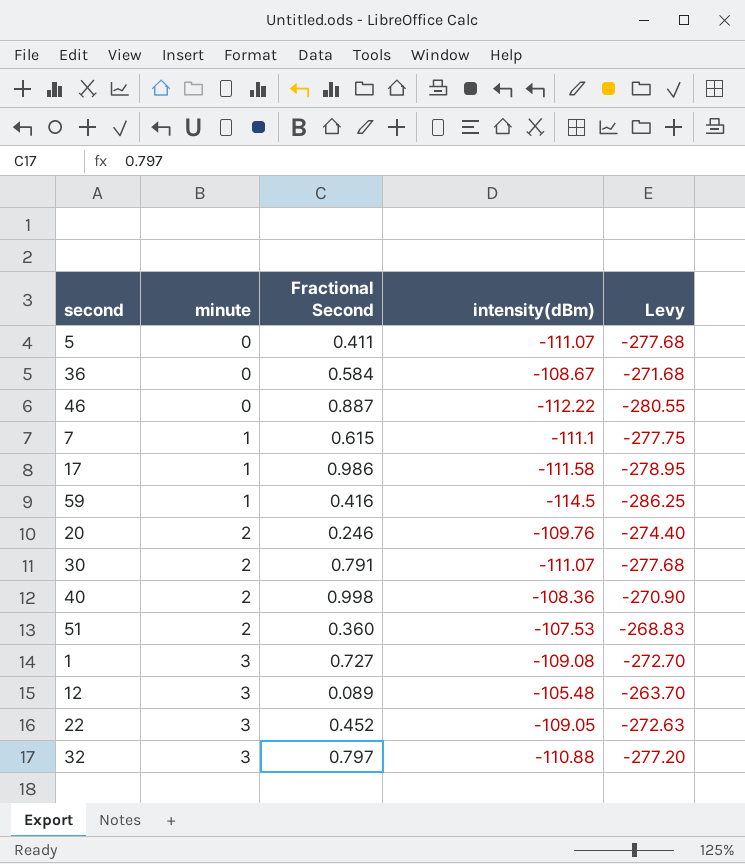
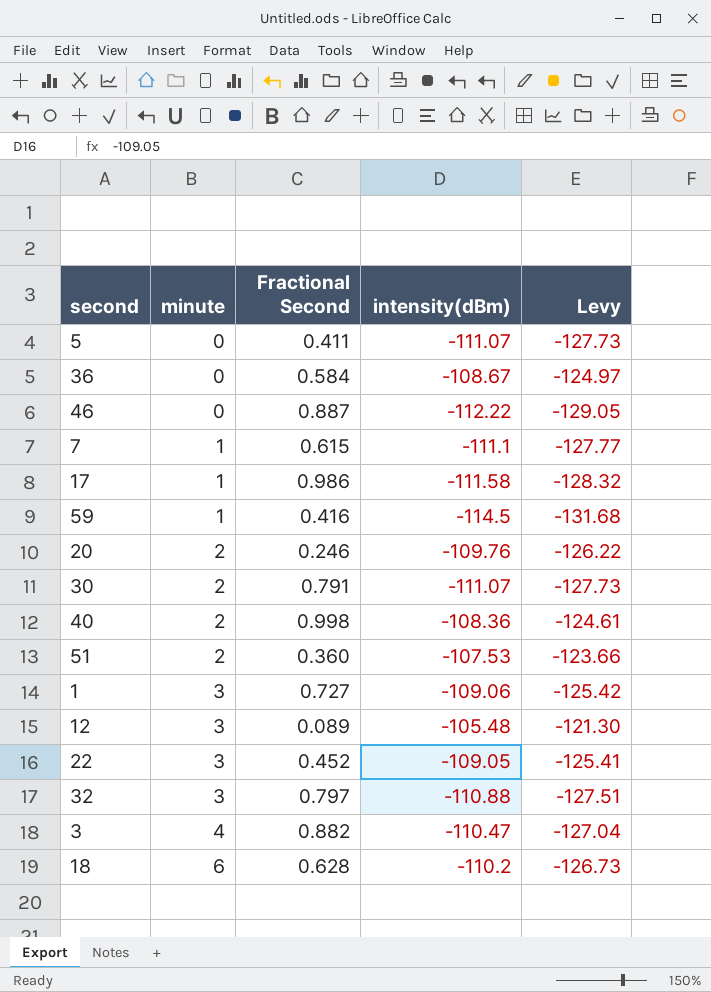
column Levy | formula: [intensity(dBm)] * 2.5 -> [intensity(dBm)] * 1.15
1 | intensity(dBm): -109.08 -> -109.06
row 3: none -> 4 | 0.882 | -110.47 | -127.04
row 18: none -> 6 | 0.628 | -110.2 | -126.73

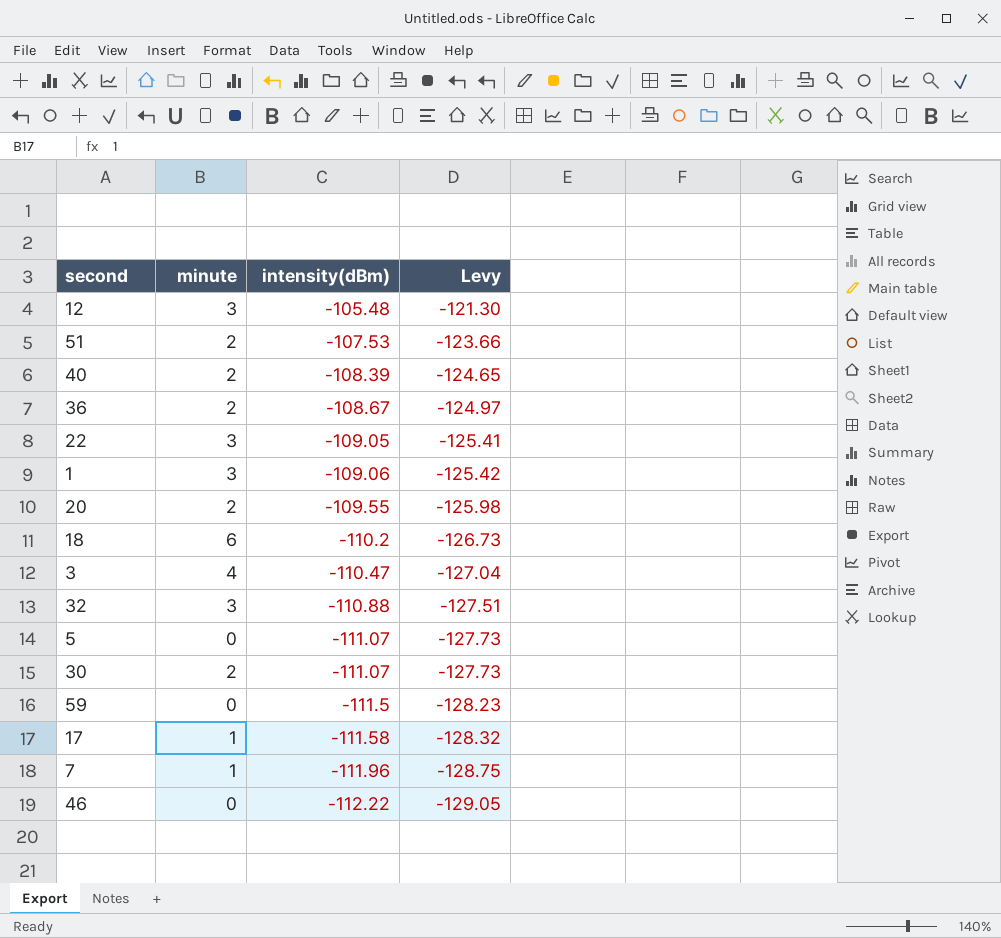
row order: minute ascending -> intensity(dBm) descending
column Fractional Second | position: 3 -> none
40 | intensity(dBm): -108.36 -> -108.39
40 | Levy: -124.61 -> -124.65
36 | minute: 0 -> 2
20 | intensity(dBm): -109.76 -> -109.55
20 | Levy: -126.22 -> -125.98
59 | minute: 1 -> 0
59 | intensity(dBm): -114.5 -> -111.5
59 | Levy: -131.68 -> -128.23
7 | intensity(dBm): -111.1 -> -111.96
7 | Levy: -127.77 -> -128.75

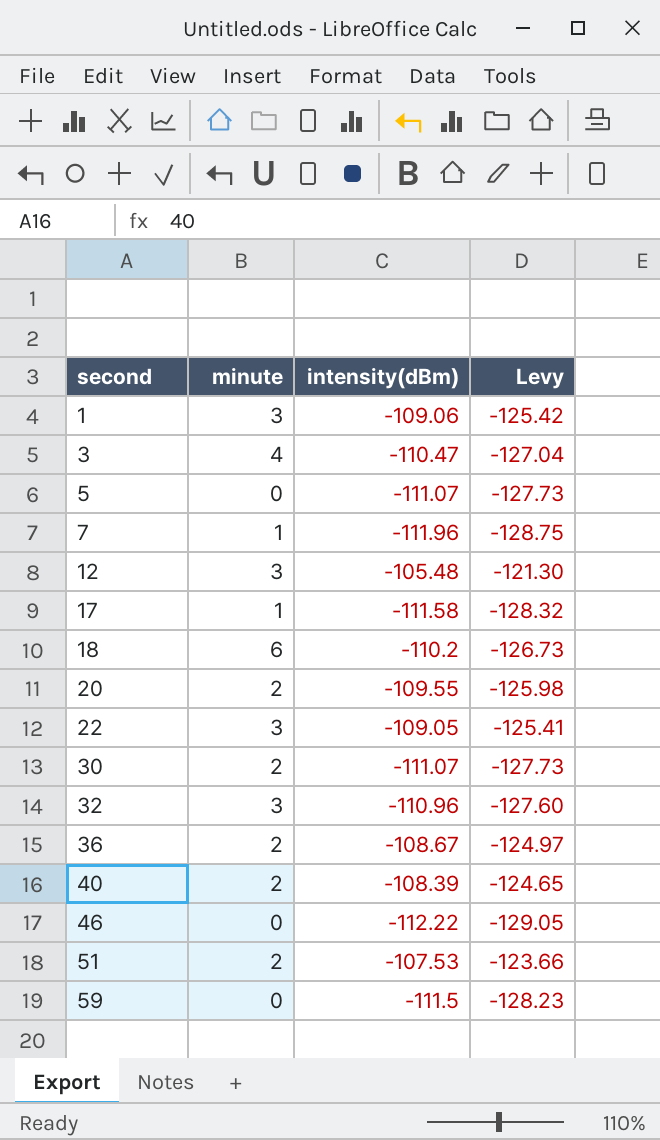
row order: intensity(dBm) descending -> second ascending
32 | intensity(dBm): -110.88 -> -110.96
32 | Levy: -127.51 -> -127.60

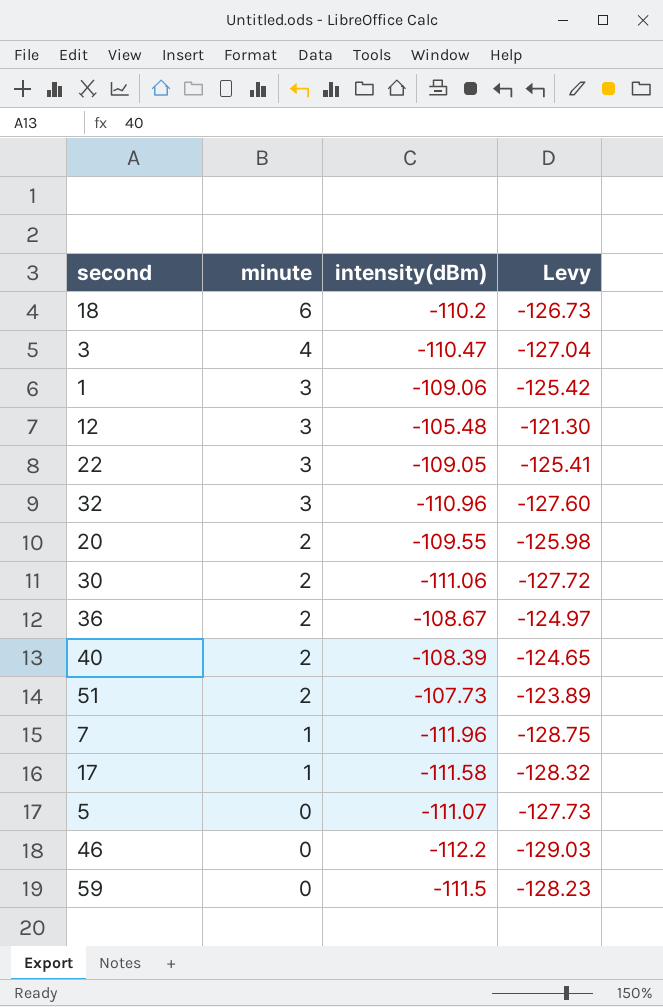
row order: second ascending -> minute descending
30 | intensity(dBm): -111.07 -> -111.06
30 | Levy: -127.73 -> -127.72
51 | intensity(dBm): -107.53 -> -107.73
51 | Levy: -123.66 -> -123.89
46 | intensity(dBm): -112.22 -> -112.2
46 | Levy: -129.05 -> -129.03

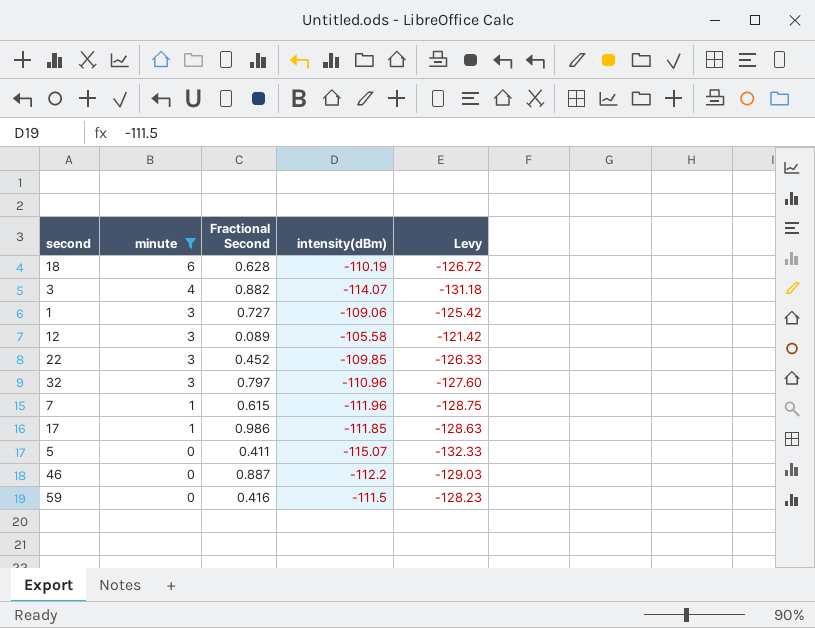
filter: none -> minute != 2
column Fractional Second | position: none -> 3
18 | intensity(dBm): -110.2 -> -110.19
18 | Levy: -126.73 -> -126.72
3 | intensity(dBm): -110.47 -> -114.07
3 | Levy: -127.04 -> -131.18
12 | intensity(dBm): -105.48 -> -105.58
12 | Levy: -121.30 -> -121.42
22 | intensity(dBm): -109.05 -> -109.85
22 | Levy: -125.41 -> -126.33
17 | intensity(dBm): -111.58 -> -111.85
17 | Levy: -128.32 -> -128.63
5 | intensity(dBm): -111.07 -> -115.07
5 | Levy: -127.73 -> -132.33

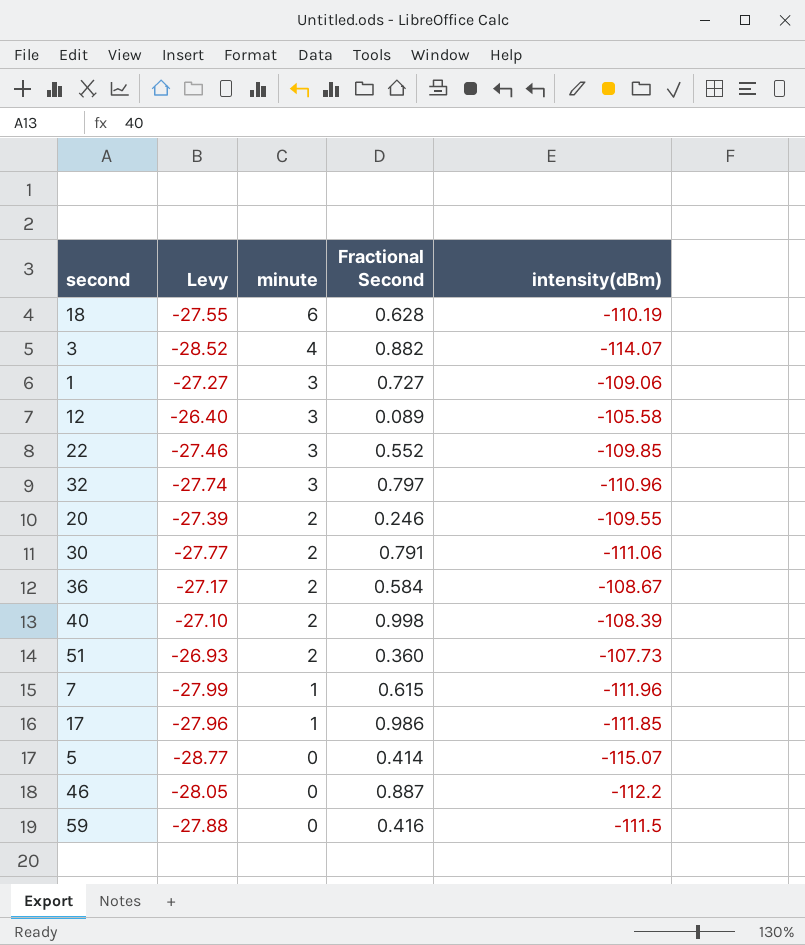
filter: minute != 2 -> none
column Levy | formula: [intensity(dBm)] * 1.15 -> [intensity(dBm)] * 0.25
column Levy | position: 5 -> 2
22 | Fractional Second: 0.452 -> 0.552
5 | Fractional Second: 0.411 -> 0.414

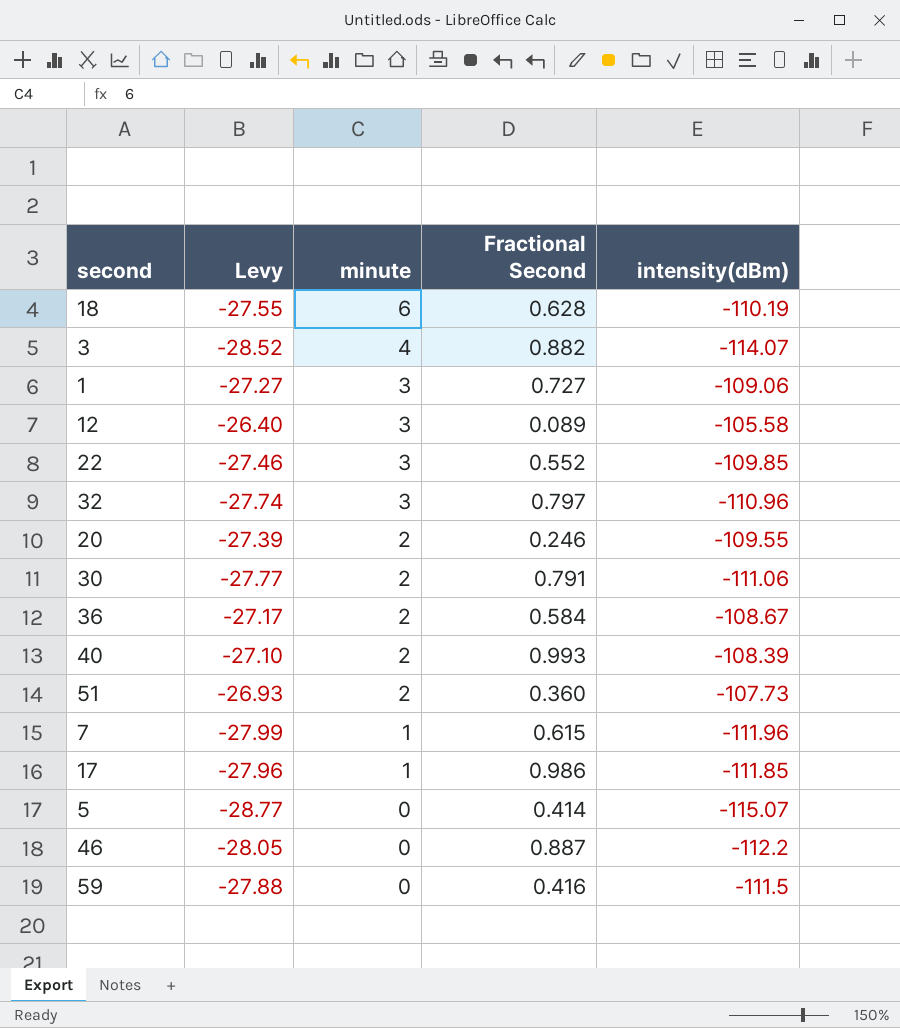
40 | Fractional Second: 0.998 -> 0.993

